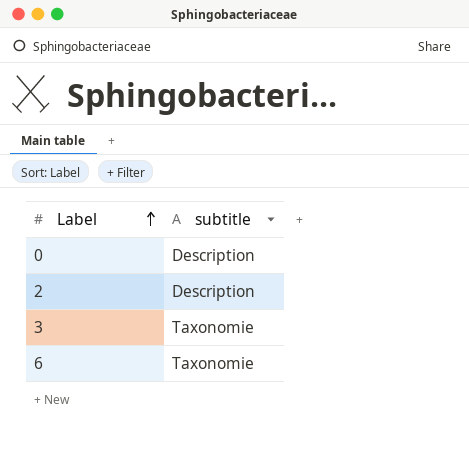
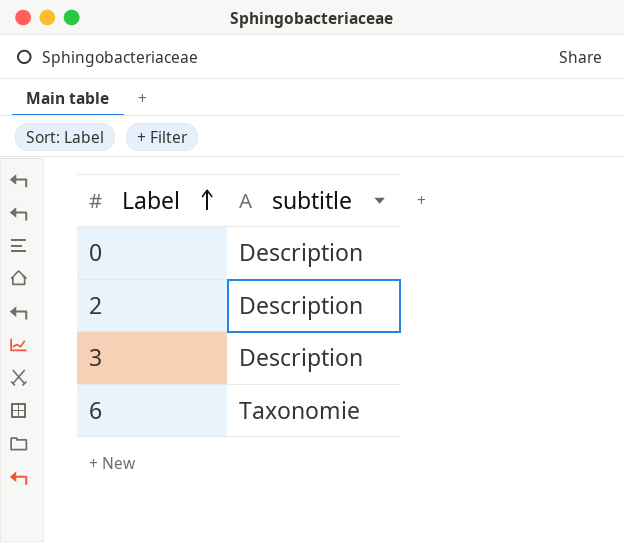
3 | subtitle: Taxonomie -> Description

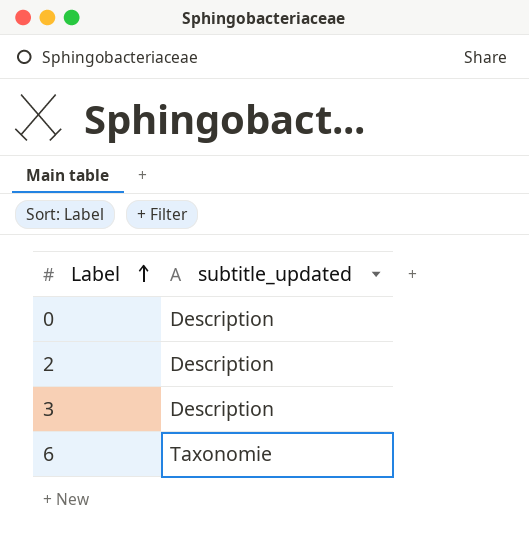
column name: subtitle -> subtitle_updated

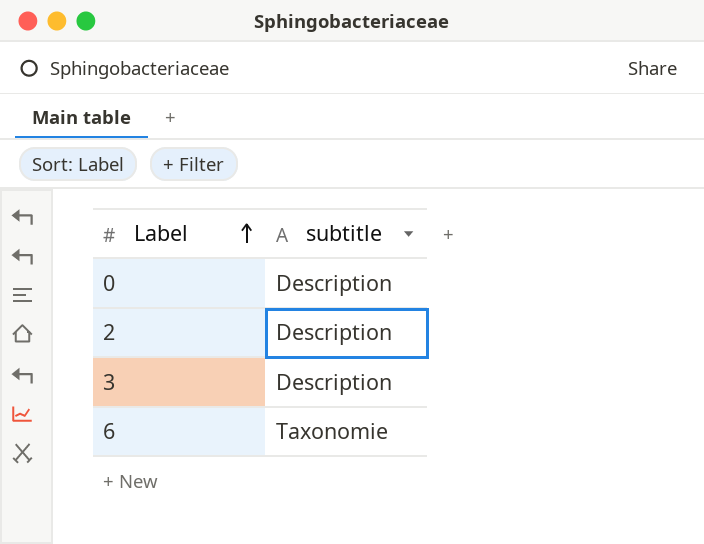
column name: subtitle_updated -> subtitle

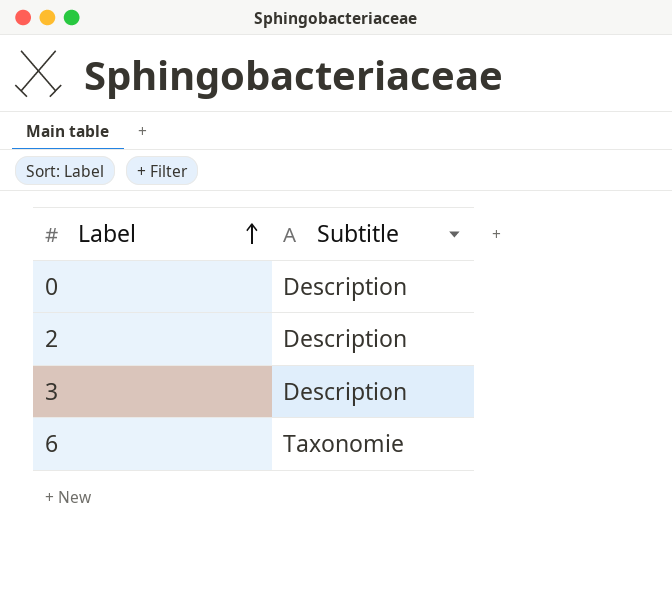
column name: subtitle -> Subtitle

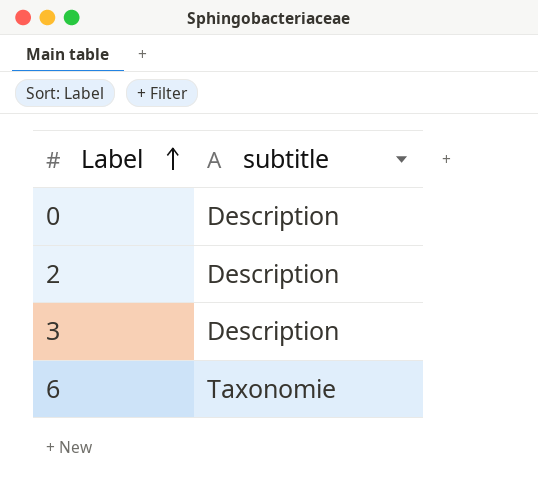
column name: Subtitle -> subtitle

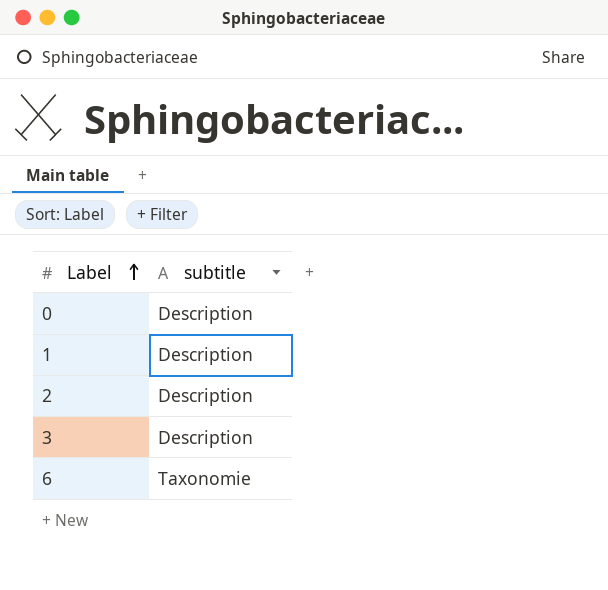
row 1: none -> Description

